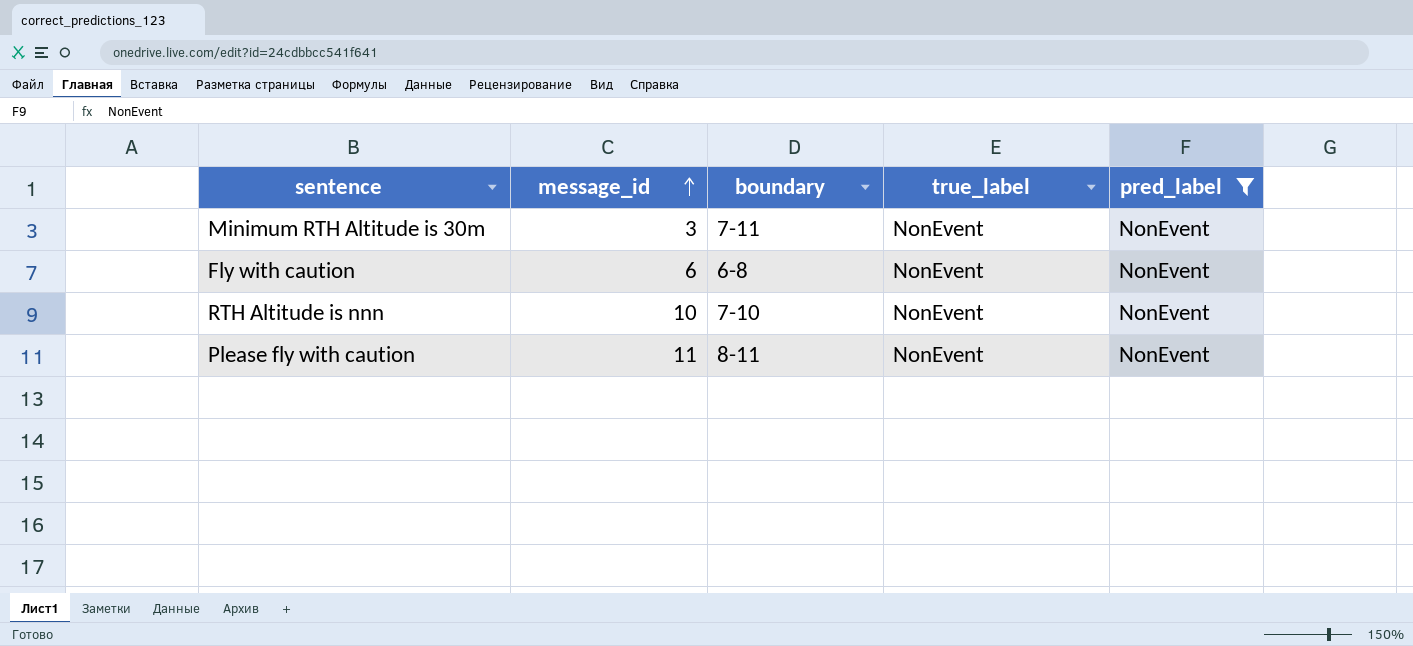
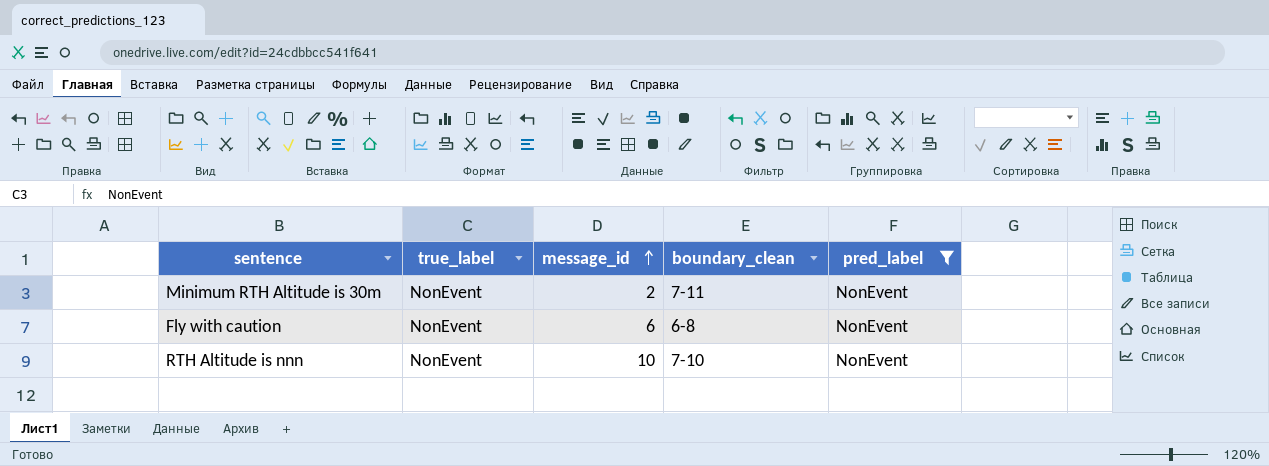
column true_label | position: 4 -> 2
column name: boundary -> boundary_clean
row Please fly with caution: 11 | 8-11 | NonEvent | NonEvent -> none
Minimum RTH Altitude is 30m | message_id: 3 -> 2

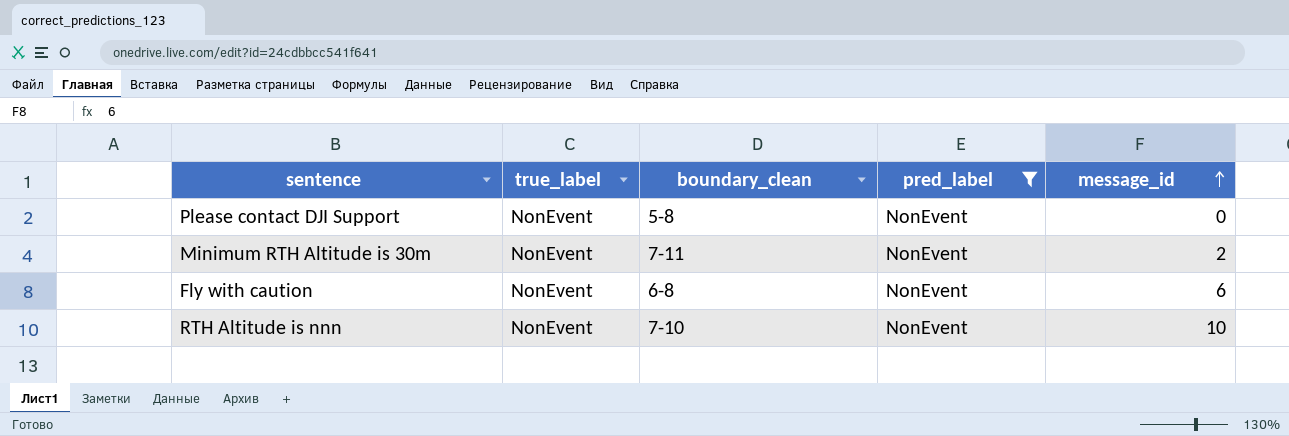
column message_id | position: 3 -> 5
row Please contact DJI Support: none -> NonEvent | 5-8 | NonEvent | 0

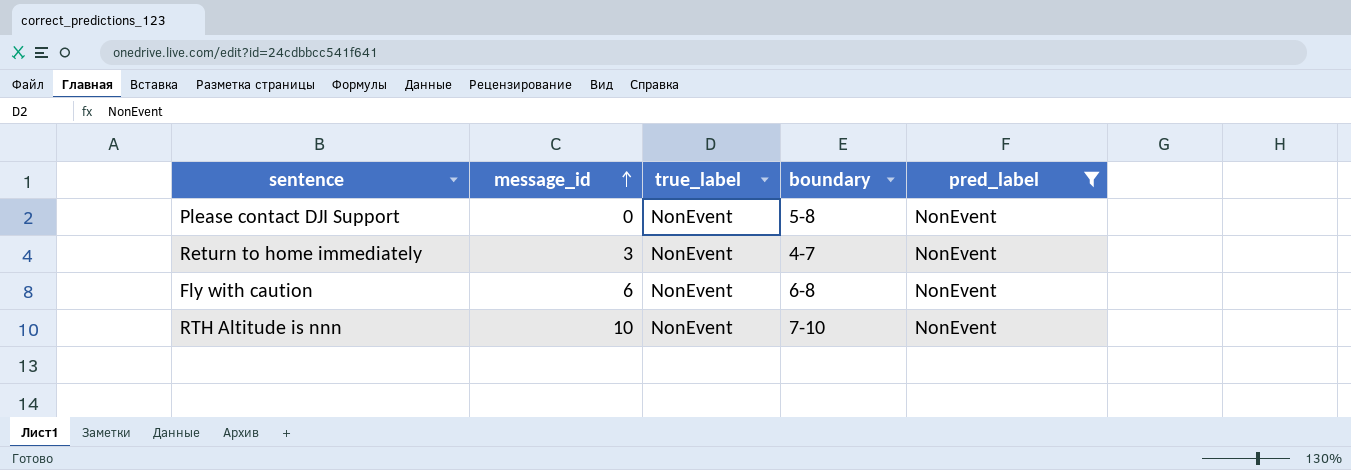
column message_id | position: 5 -> 2
column name: boundary_clean -> boundary
row Minimum RTH Altitude is 30m: NonEvent | 7-11 | NonEvent | 2 -> none
row Return to home immediately: none -> 3 | NonEvent | 4-7 | NonEvent

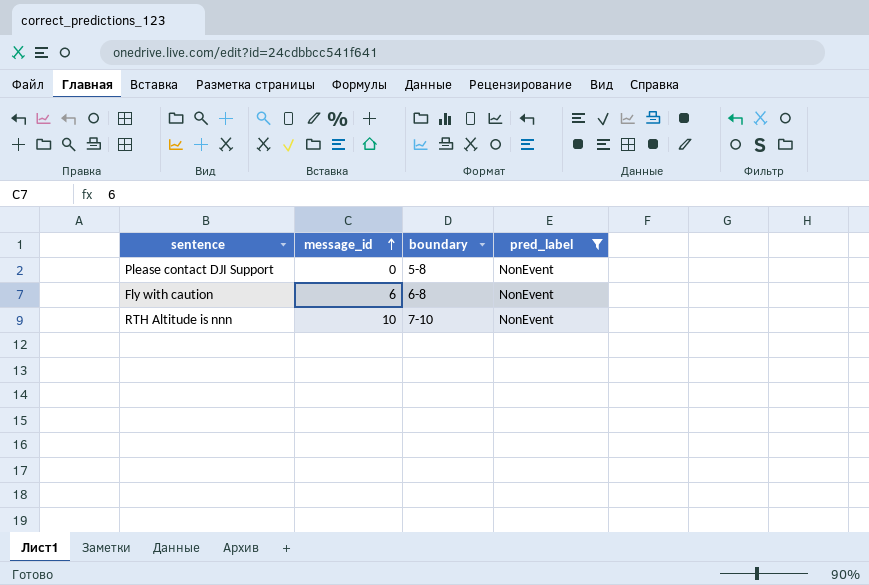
column true_label | position: 3 -> none
row Return to home immediately: 3 | NonEvent | 4-7 | NonEvent -> none

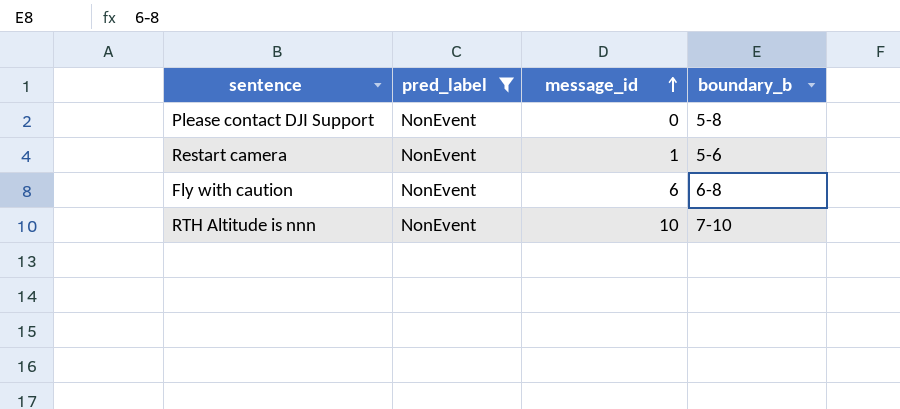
column pred_label | position: 4 -> 2
column name: boundary -> boundary_b
row Restart camera: none -> NonEvent | 1 | 5-6

